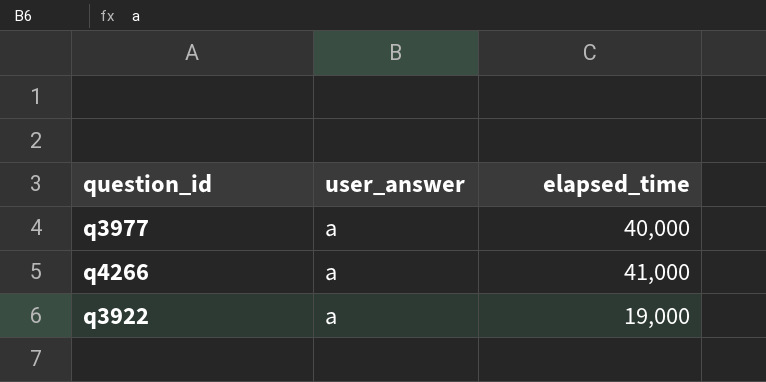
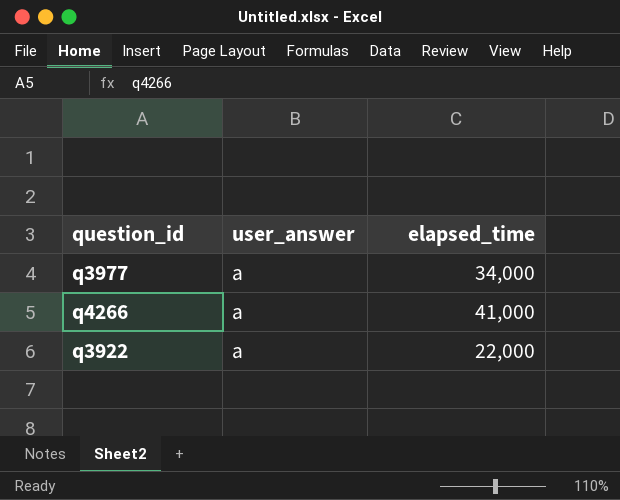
q3977 | elapsed_time: 40,000 -> 34,000
q3922 | elapsed_time: 19,000 -> 22,000

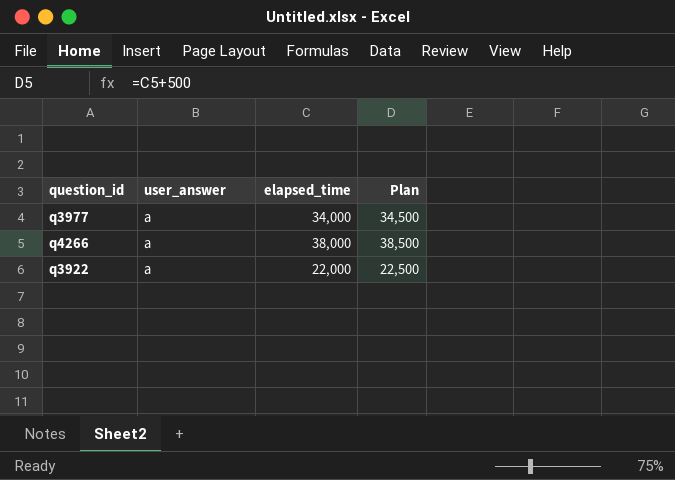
column Plan | formula: none -> [elapsed_time] + 500
q4266 | elapsed_time: 41,000 -> 38,000

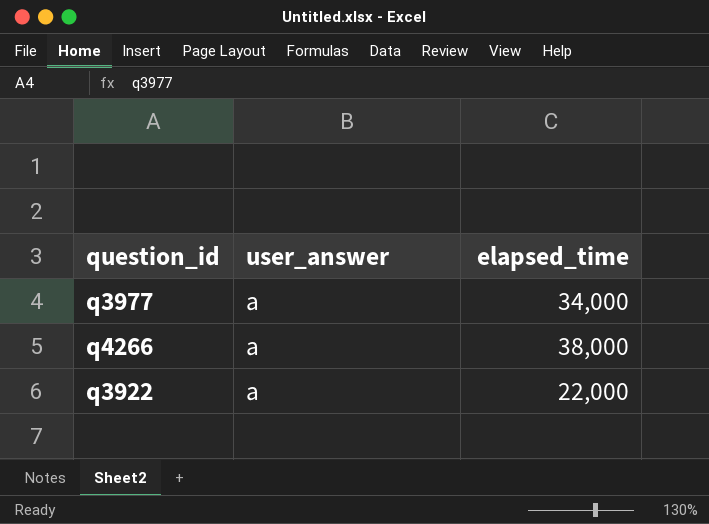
column Plan | formula: [elapsed_time] + 500 -> none

